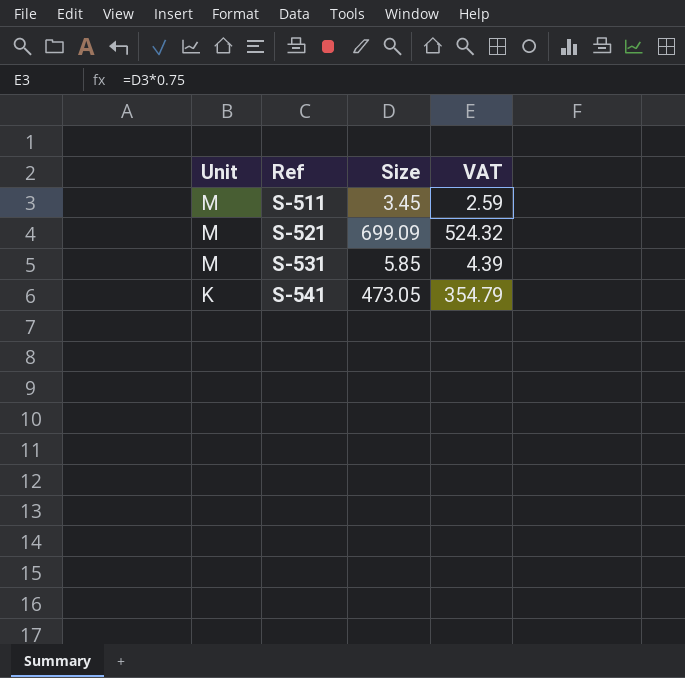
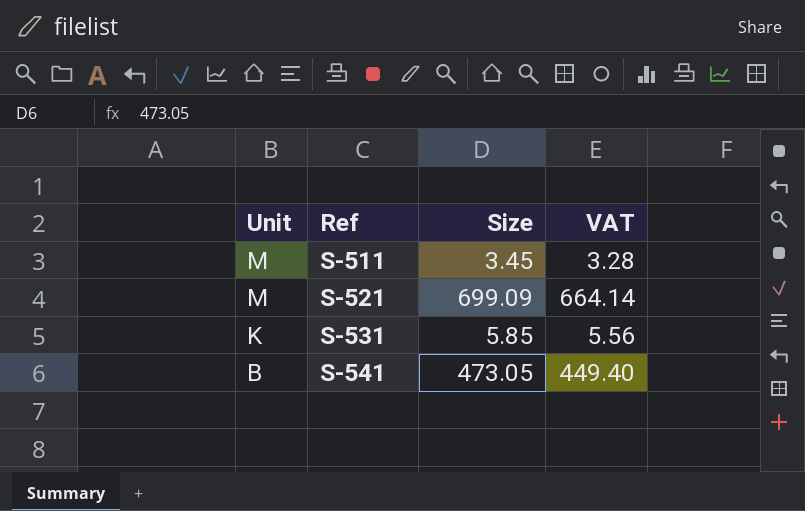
column VAT | formula: [Size] * 0.75 -> [Size] * 0.95
S-531 | Unit: M -> K
S-541 | Unit: K -> B

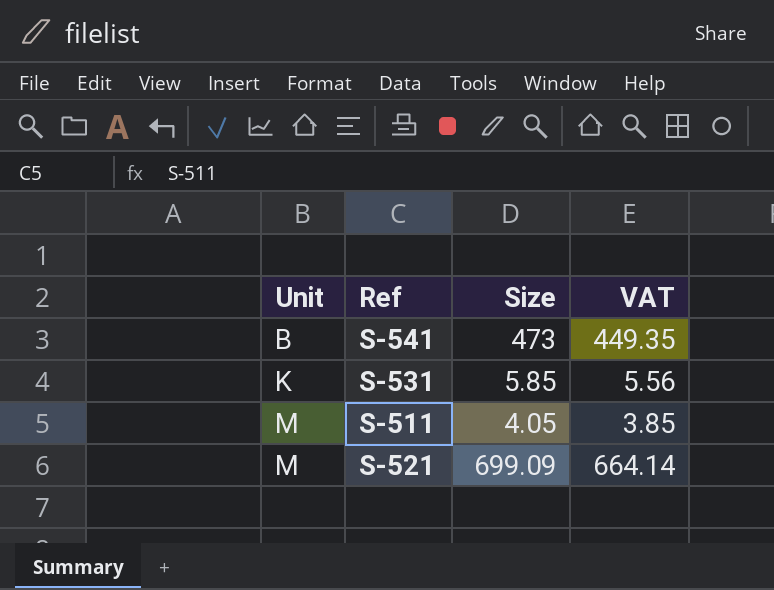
row order: Unit descending -> Unit ascending
S-541 | Size: 473.05 -> 473
S-541 | VAT: 449.40 -> 449.35
S-511 | Size: 3.45 -> 4.05
S-511 | VAT: 3.28 -> 3.85

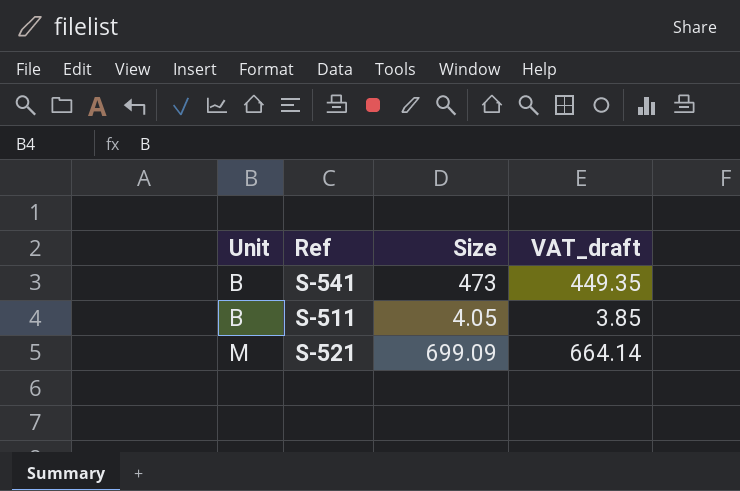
column name: VAT -> VAT_draft
row S-531: K | 5.85 | 5.56 -> none
S-511 | Unit: M -> B

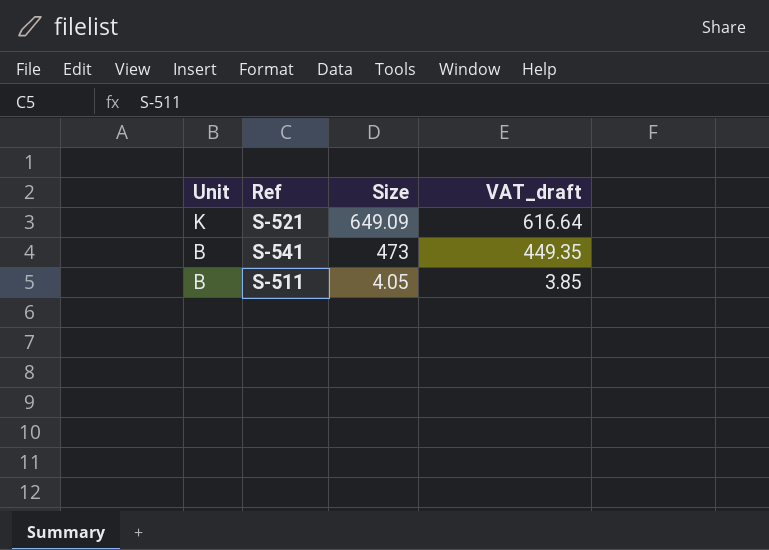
row order: Unit ascending -> Unit descending
S-521 | Unit: M -> K
S-521 | Size: 699.09 -> 649.09
S-521 | VAT_draft: 664.14 -> 616.64

